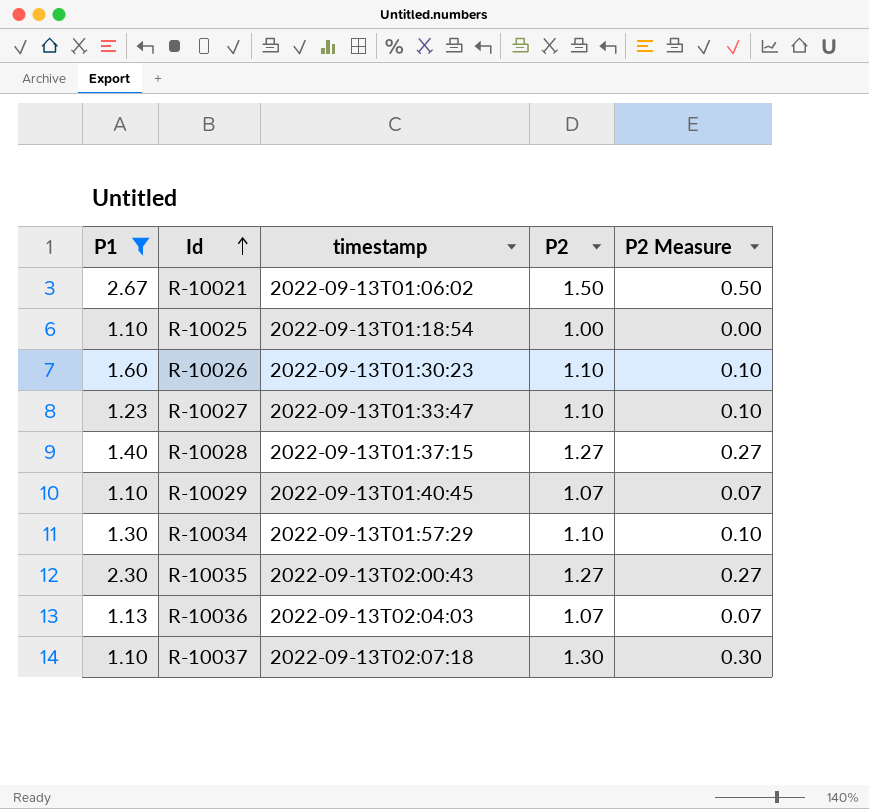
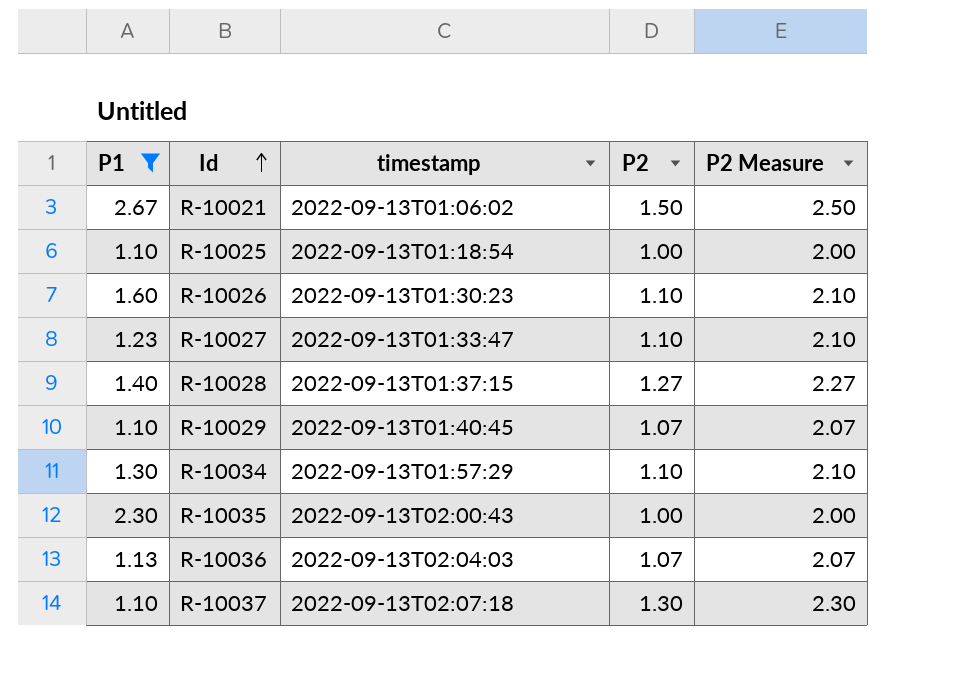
column P2 Measure | formula: [P2] - 1 -> [P2] + 1
R-10035 | P2: 1.27 -> 1.00

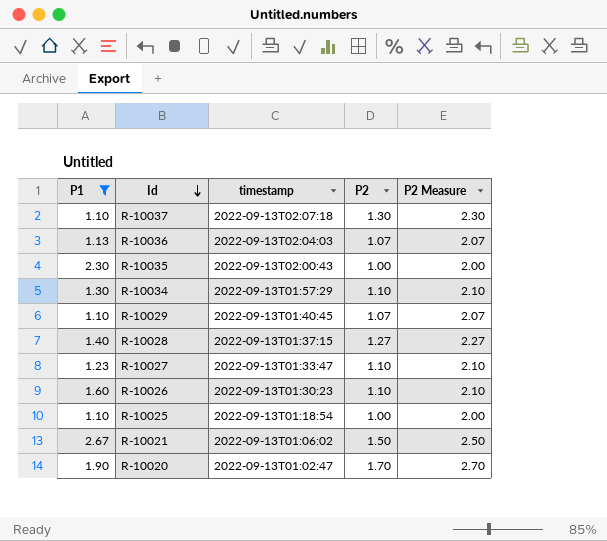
row order: Id ascending -> Id descending
row R-10020: none -> 1.90 | 2022-09-13T01:02:47 | 1.70 | 2.70

